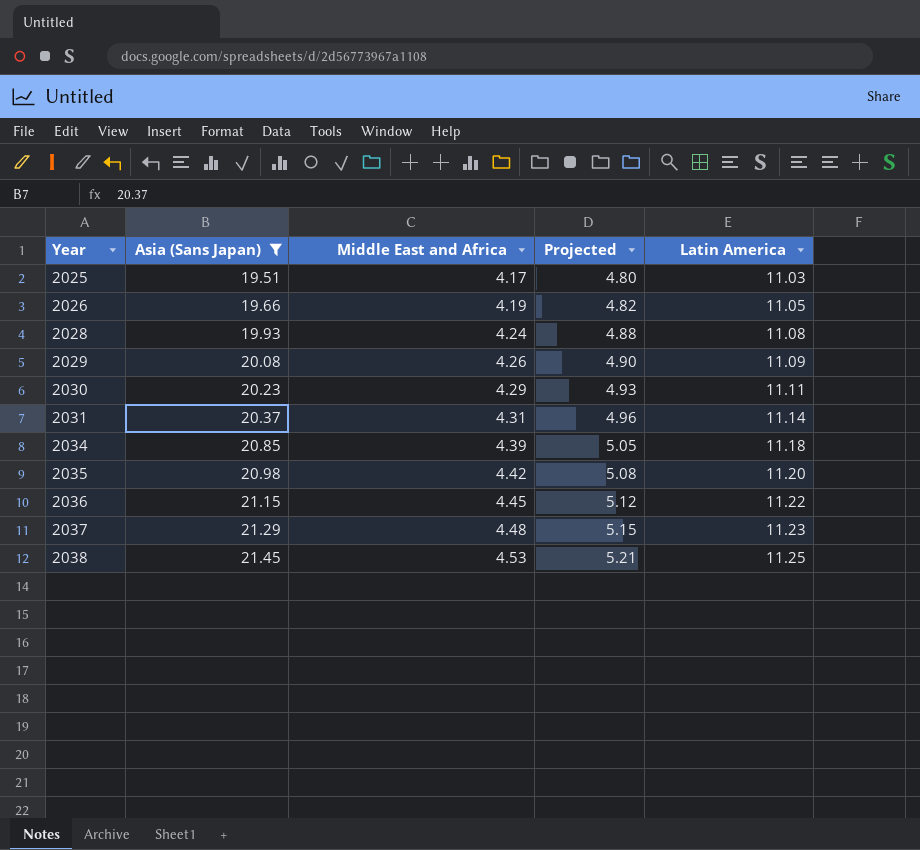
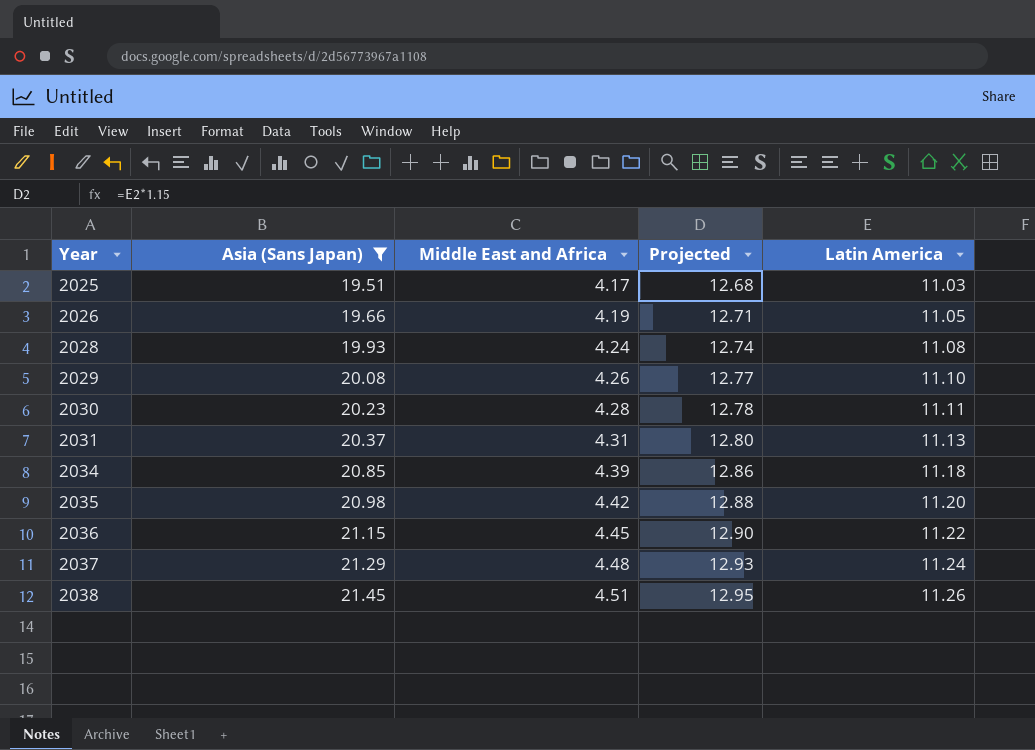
column Projected | formula: [Middle East and Africa] * 1.15 -> [Latin America] * 1.15
2029 | Latin America: 11.09 -> 11.10
2030 | Middle East and Africa: 4.29 -> 4.28
2031 | Latin America: 11.14 -> 11.13
2037 | Latin America: 11.23 -> 11.24
2038 | Middle East and Africa: 4.53 -> 4.51
2038 | Latin America: 11.25 -> 11.26

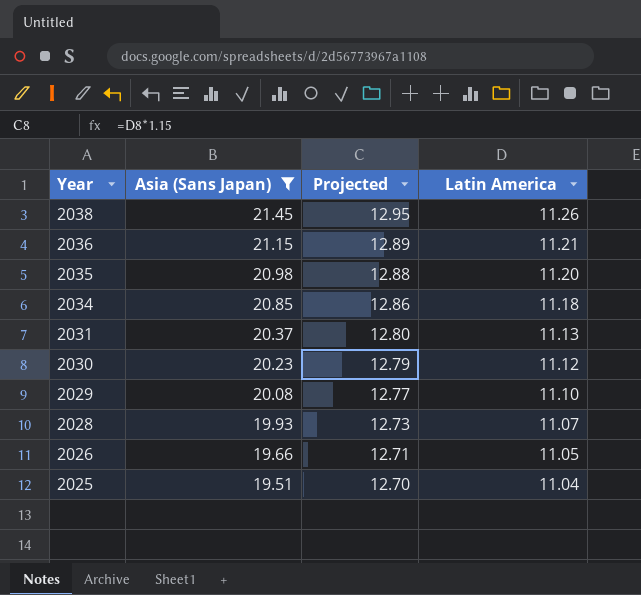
row order: Year ascending -> Year descending
column Middle East and Africa | position: 3 -> none
row 2037: 21.29 | 4.48 | 12.93 | 11.24 -> none
2036 | Projected: 12.90 -> 12.89
2036 | Latin America: 11.22 -> 11.21
2030 | Projected: 12.78 -> 12.79
2030 | Latin America: 11.11 -> 11.12
2028 | Projected: 12.74 -> 12.73
2028 | Latin America: 11.08 -> 11.07
2025 | Projected: 12.68 -> 12.70
2025 | Latin America: 11.03 -> 11.04

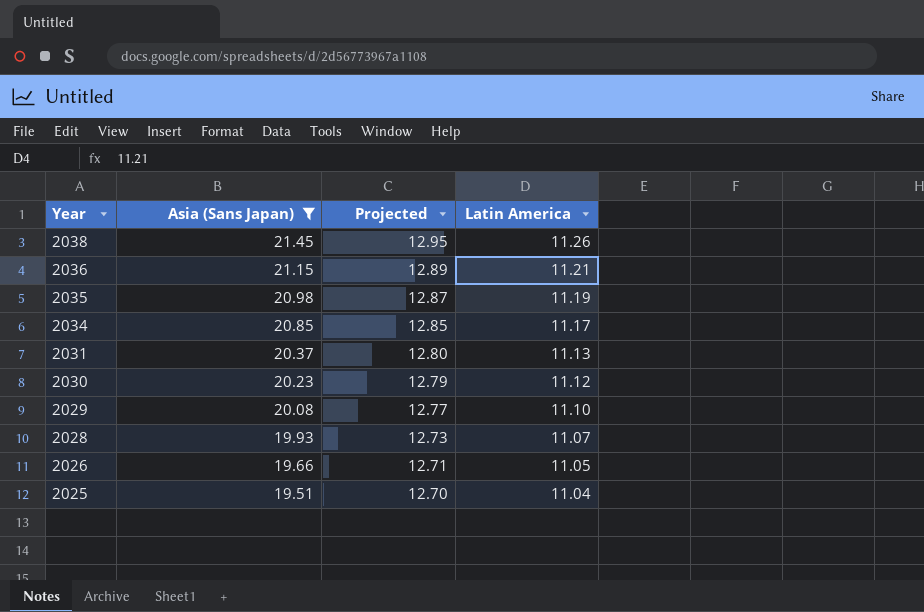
2035 | Projected: 12.88 -> 12.87
2035 | Latin America: 11.20 -> 11.19
2034 | Projected: 12.86 -> 12.85
2034 | Latin America: 11.18 -> 11.17

